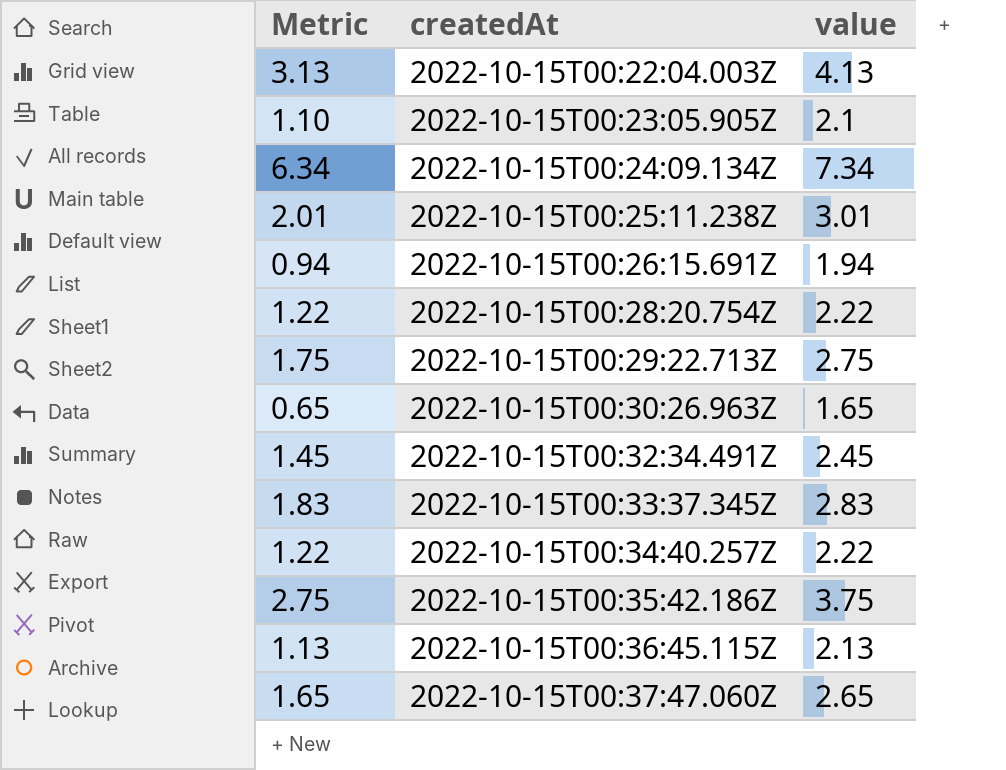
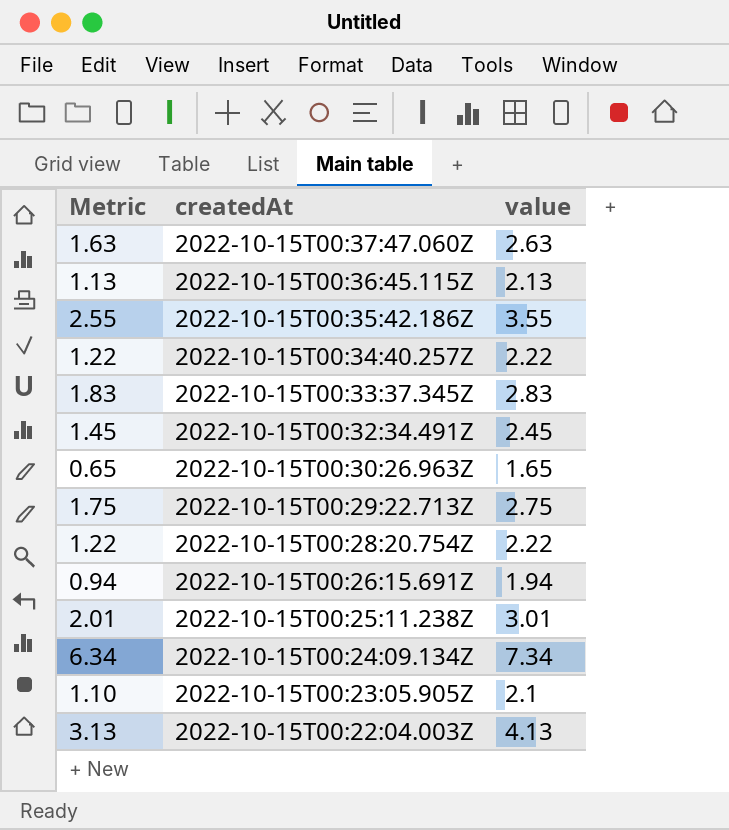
row order: createdAt ascending -> createdAt descending
2022-10-15T00:37:47.060Z | Metric: 1.65 -> 1.63
2022-10-15T00:37:47.060Z | value: 2.65 -> 2.63
2022-10-15T00:35:42.186Z | Metric: 2.75 -> 2.55
2022-10-15T00:35:42.186Z | value: 3.75 -> 3.55

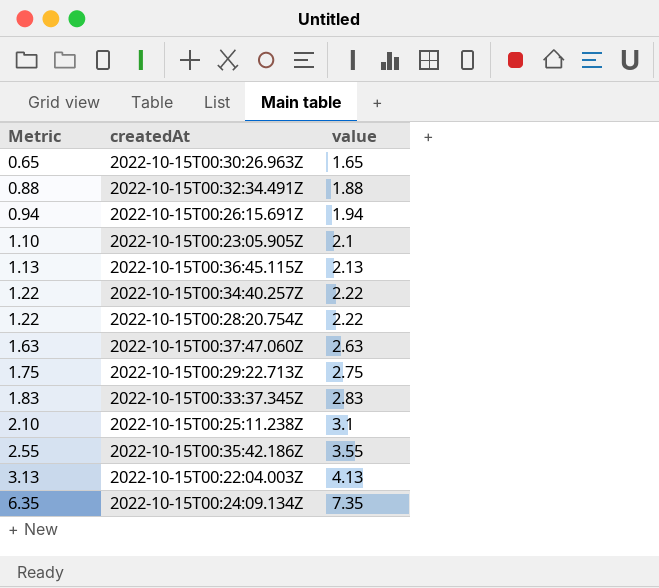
row order: createdAt descending -> Metric ascending
2022-10-15T00:32:34.491Z | Metric: 1.45 -> 0.88
2022-10-15T00:32:34.491Z | value: 2.45 -> 1.88
2022-10-15T00:25:11.238Z | Metric: 2.01 -> 2.10
2022-10-15T00:25:11.238Z | value: 3.01 -> 3.1
2022-10-15T00:24:09.134Z | Metric: 6.34 -> 6.35
2022-10-15T00:24:09.134Z | value: 7.34 -> 7.35

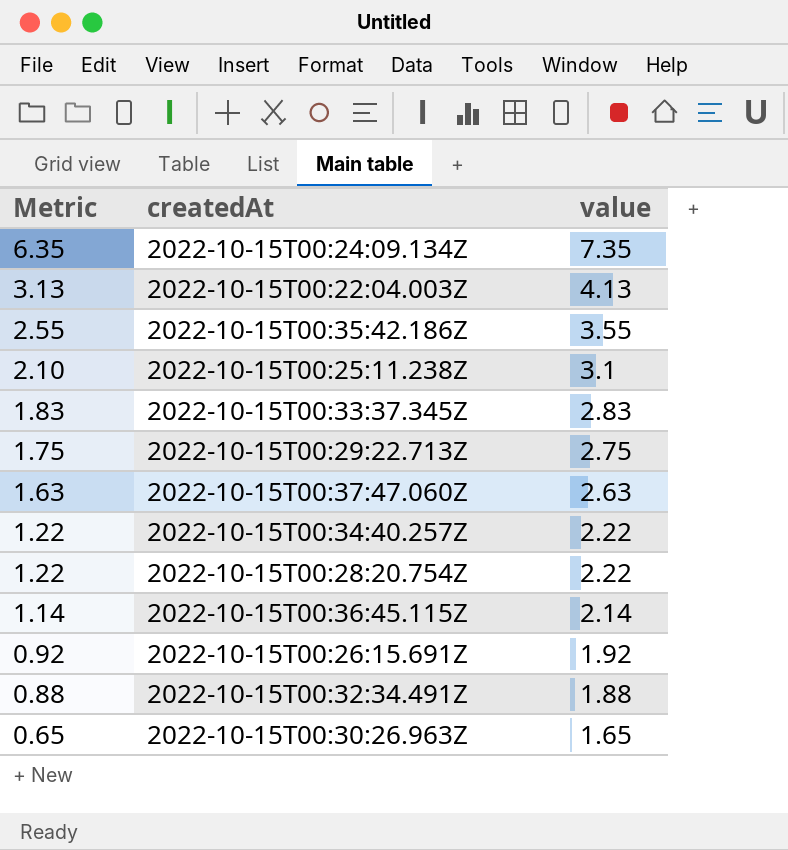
row order: Metric ascending -> Metric descending
row 2022-10-15T00:23:05.905Z: 1.10 | 2.1 -> none
2022-10-15T00:36:45.115Z | Metric: 1.13 -> 1.14
2022-10-15T00:36:45.115Z | value: 2.13 -> 2.14
2022-10-15T00:26:15.691Z | Metric: 0.94 -> 0.92
2022-10-15T00:26:15.691Z | value: 1.94 -> 1.92

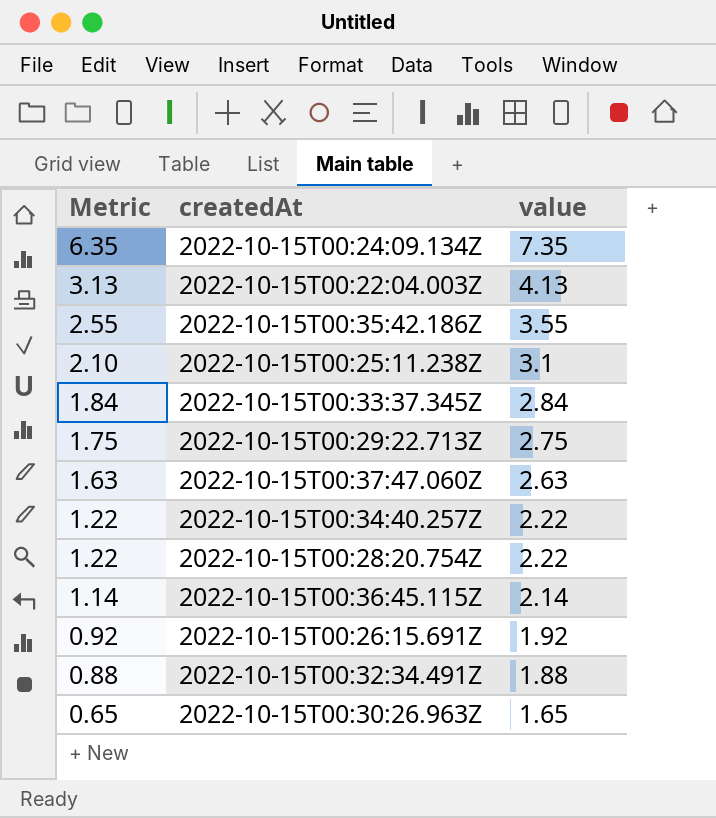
2022-10-15T00:33:37.345Z | Metric: 1.83 -> 1.84
2022-10-15T00:33:37.345Z | value: 2.83 -> 2.84

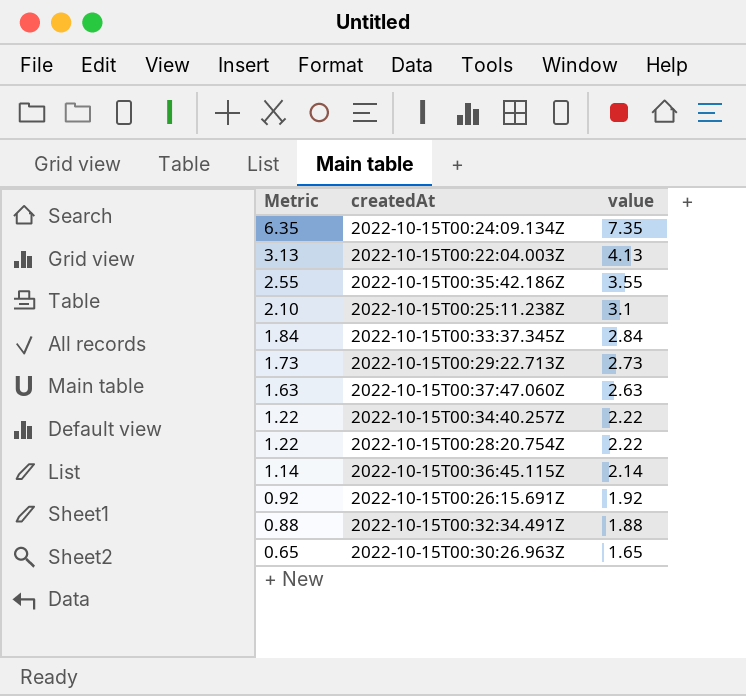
2022-10-15T00:29:22.713Z | Metric: 1.75 -> 1.73
2022-10-15T00:29:22.713Z | value: 2.75 -> 2.73

